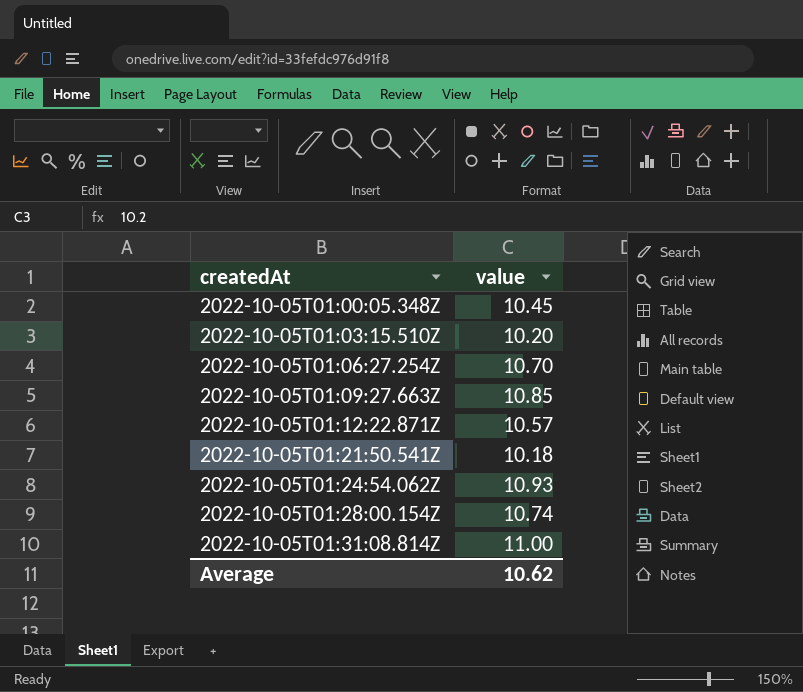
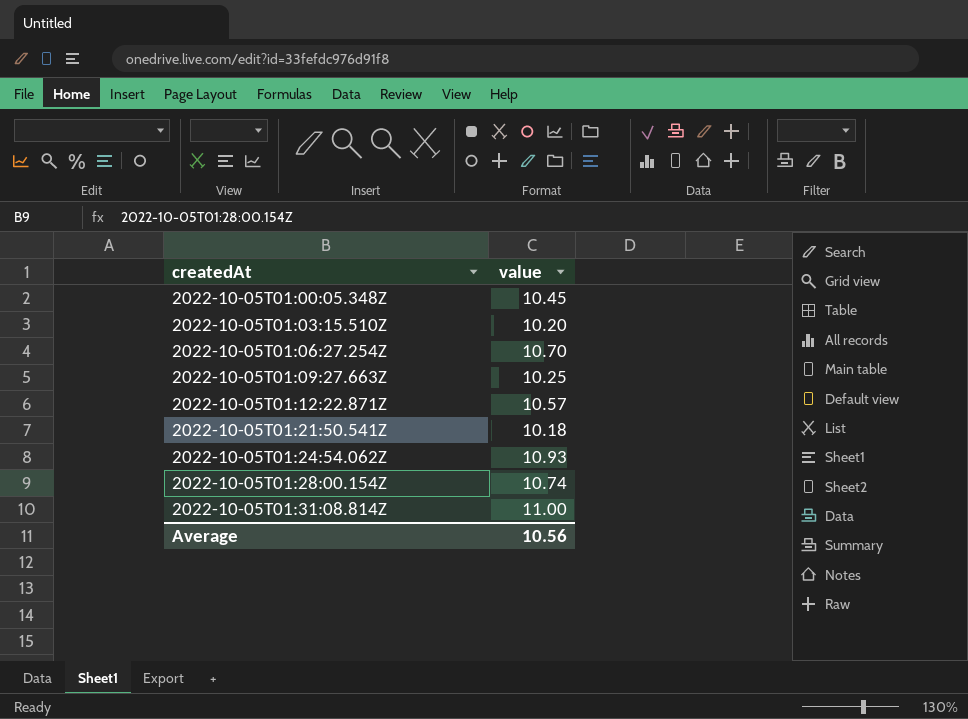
2022-10-05T01:09:27.663Z | value: 10.85 -> 10.25
Average | value: 10.62 -> 10.56

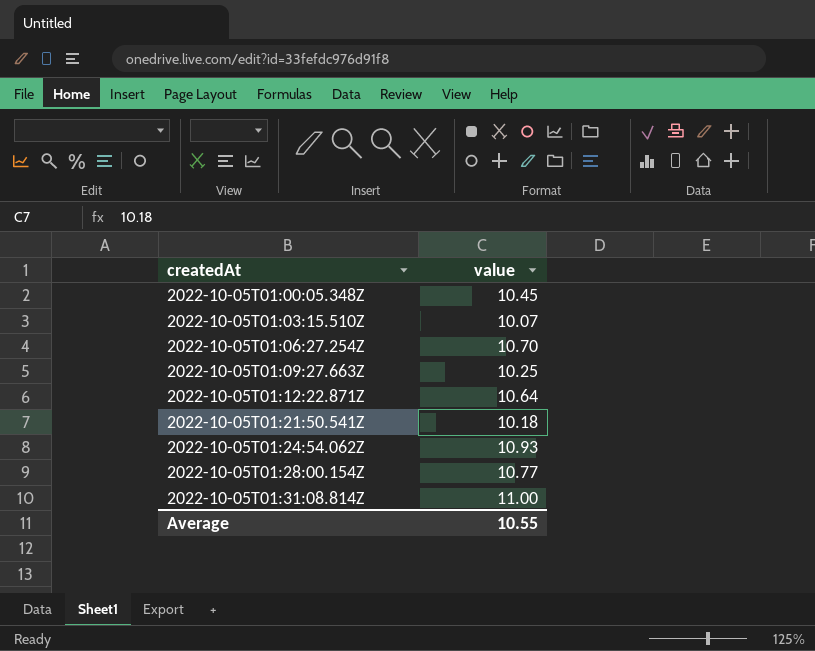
2022-10-05T01:03:15.510Z | value: 10.20 -> 10.07
2022-10-05T01:12:22.871Z | value: 10.57 -> 10.64
2022-10-05T01:28:00.154Z | value: 10.74 -> 10.77
Average | value: 10.56 -> 10.55

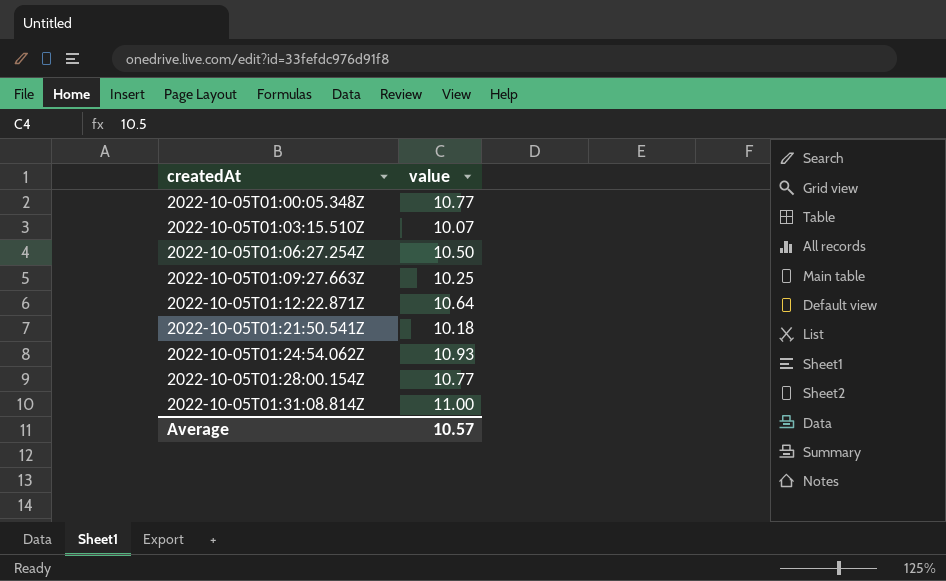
2022-10-05T01:00:05.348Z | value: 10.45 -> 10.77
2022-10-05T01:06:27.254Z | value: 10.70 -> 10.50
Average | value: 10.55 -> 10.57

